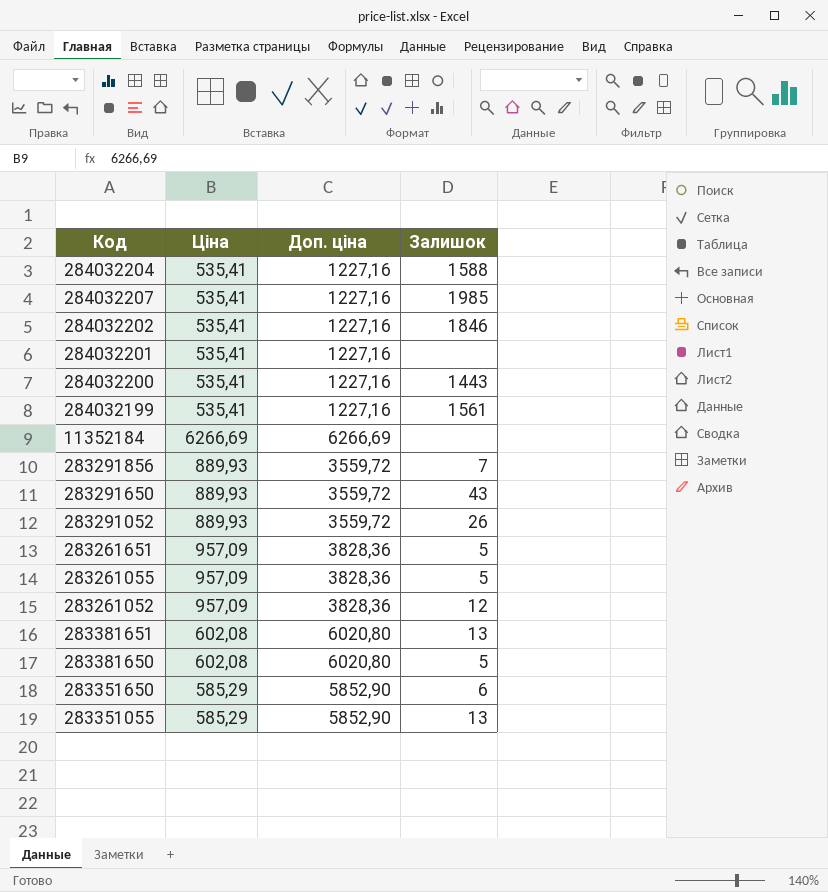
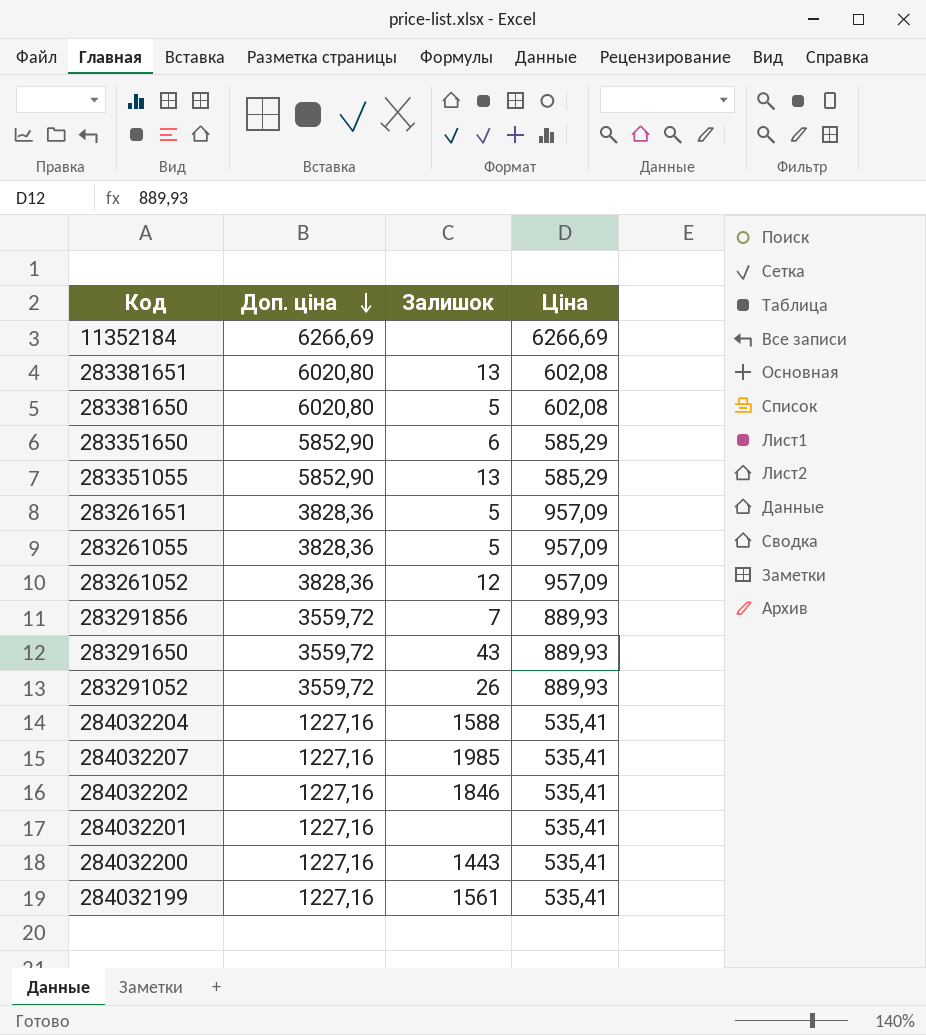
row order: none -> Доп. ціна descending
column Ціна | position: 2 -> 4

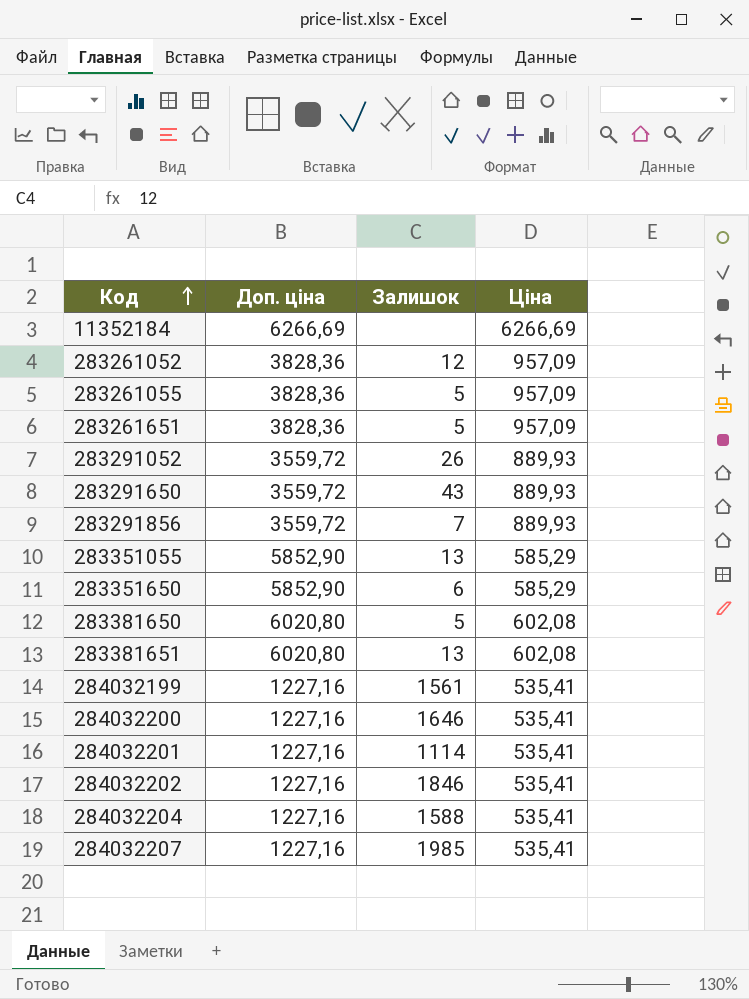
row order: Доп. ціна descending -> Код ascending
284032200 | Залишок: 1443 -> 1646
284032201 | Залишок: none -> 1114

